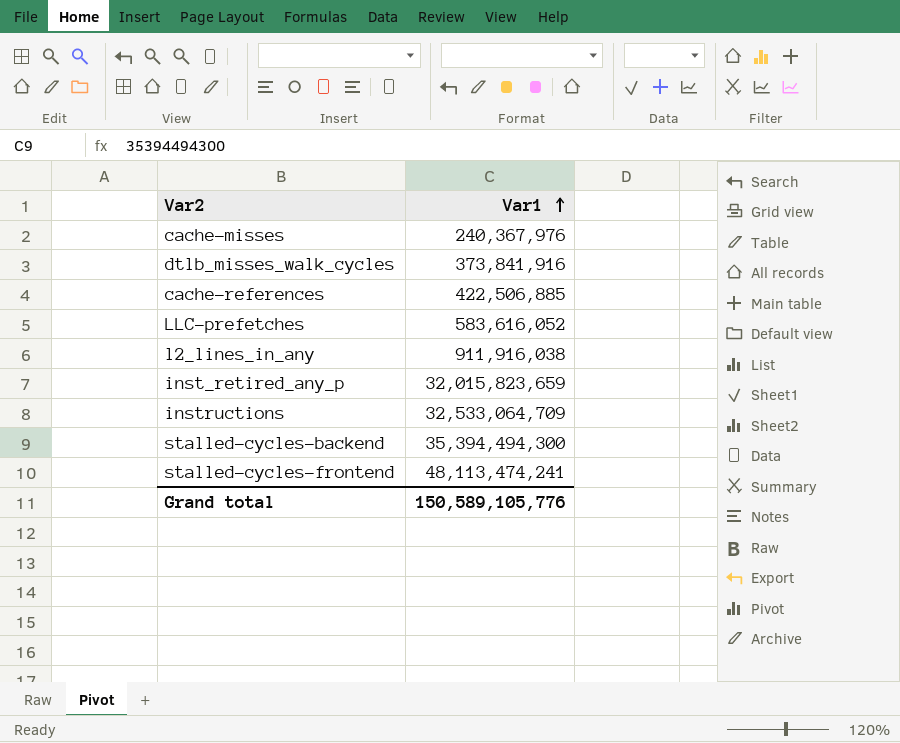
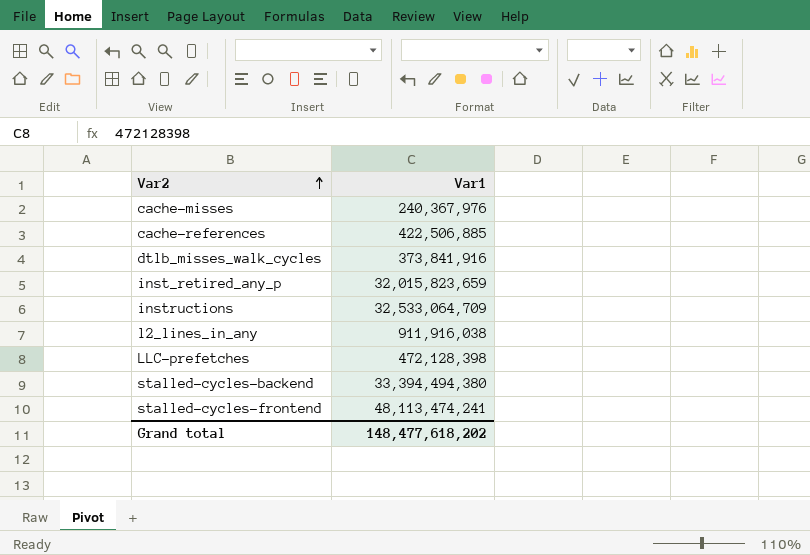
row order: Var1 ascending -> Var2 ascending
LLC-prefetches | Var1: 583,616,052 -> 472,128,398
stalled-cycles-backend | Var1: 35,394,494,300 -> 33,394,494,380
Grand total | Var1: 150,589,105,776 -> 148,477,618,202

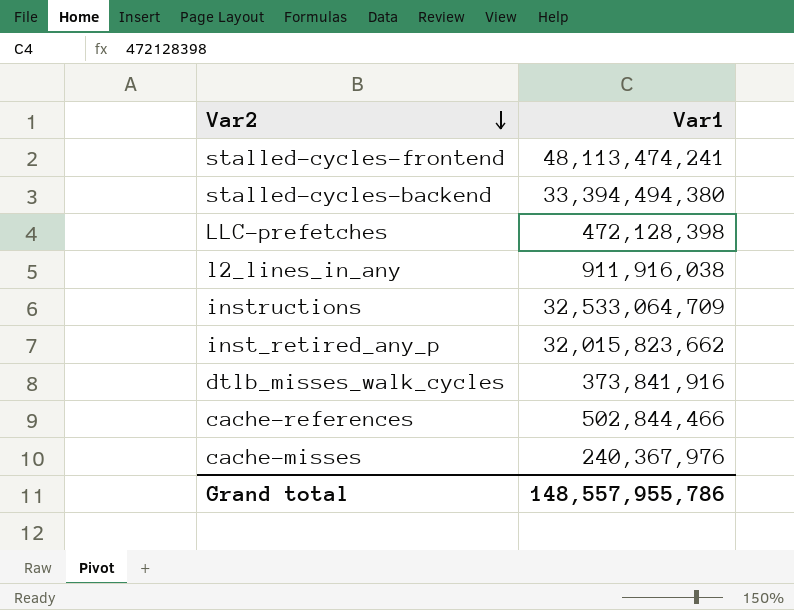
row order: Var2 ascending -> Var2 descending
inst_retired_any_p | Var1: 32,015,823,659 -> 32,015,823,662
cache-references | Var1: 422,506,885 -> 502,844,466
Grand total | Var1: 148,477,618,202 -> 148,557,955,786

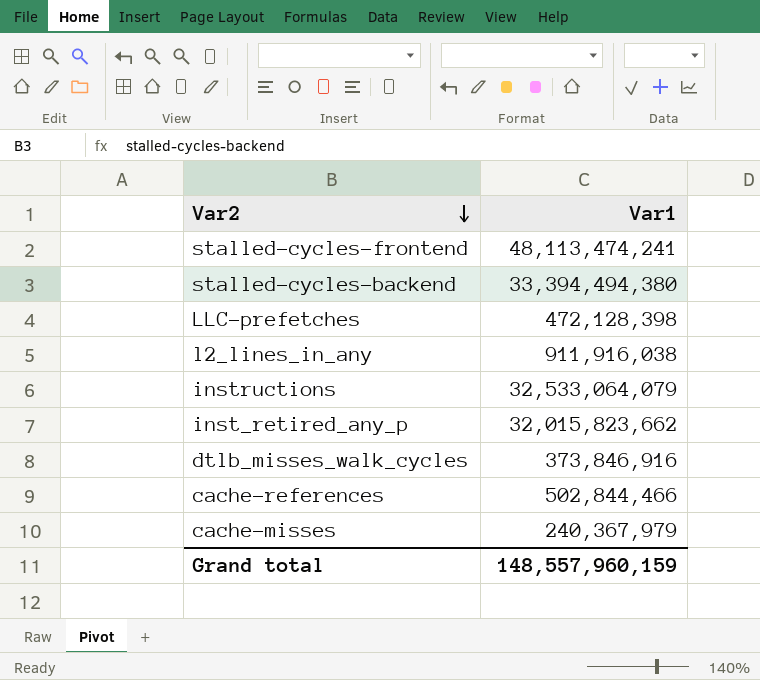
instructions | Var1: 32,533,064,709 -> 32,533,064,079
dtlb_misses_walk_cycles | Var1: 373,841,916 -> 373,846,916
cache-misses | Var1: 240,367,976 -> 240,367,979
Grand total | Var1: 148,557,955,786 -> 148,557,960,159

